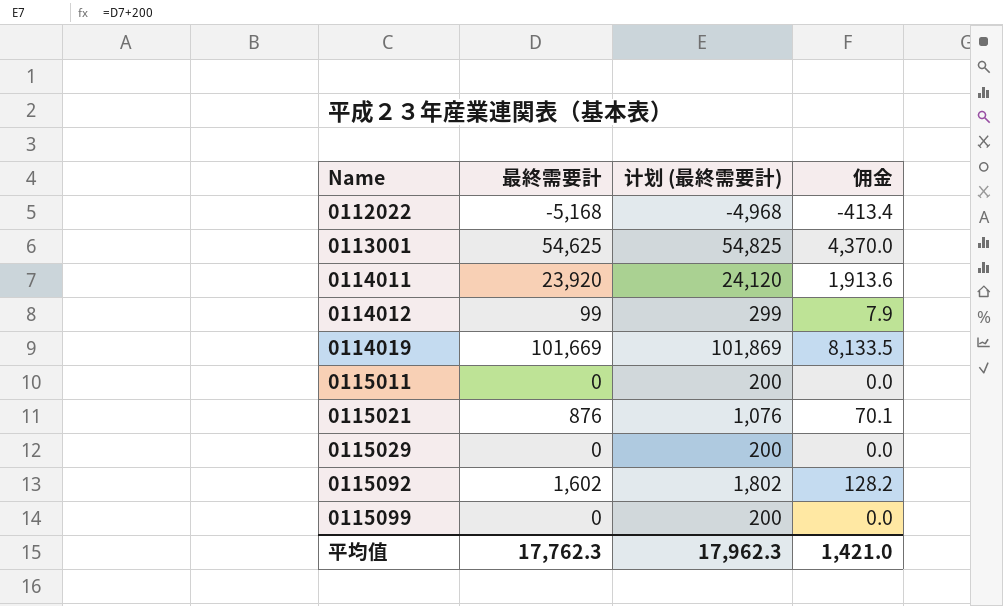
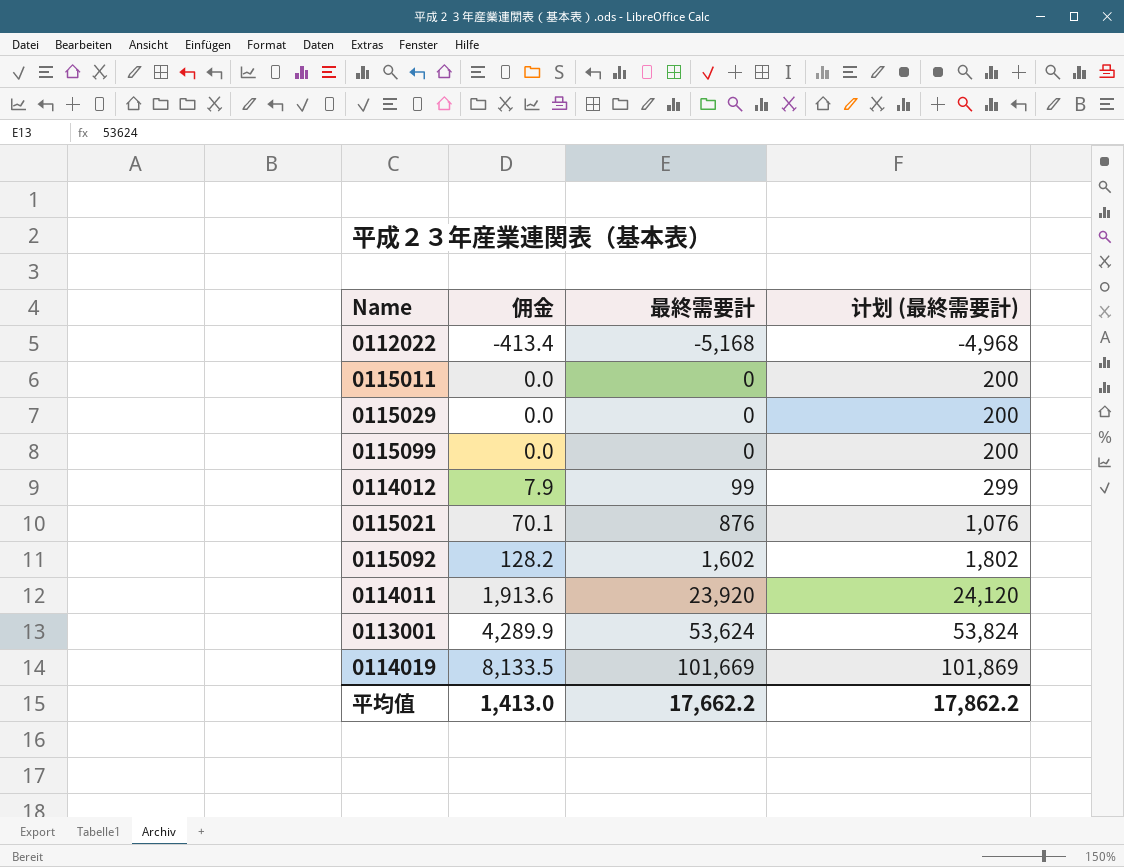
row order: Name ascending -> 佣金 ascending
column 佣金 | position: 4 -> 2
0113001 | 佣金: 4,370.0 -> 4,289.9
0113001 | 最終需要計: 54,625 -> 53,624
0113001 | 计划 (最終需要計): 54,825 -> 53,824
平均值 | 佣金: 1,421.0 -> 1,413.0
平均值 | 最終需要計: 17,762.3 -> 17,662.2
平均值 | 计划 (最終需要計): 17,962.3 -> 17,862.2

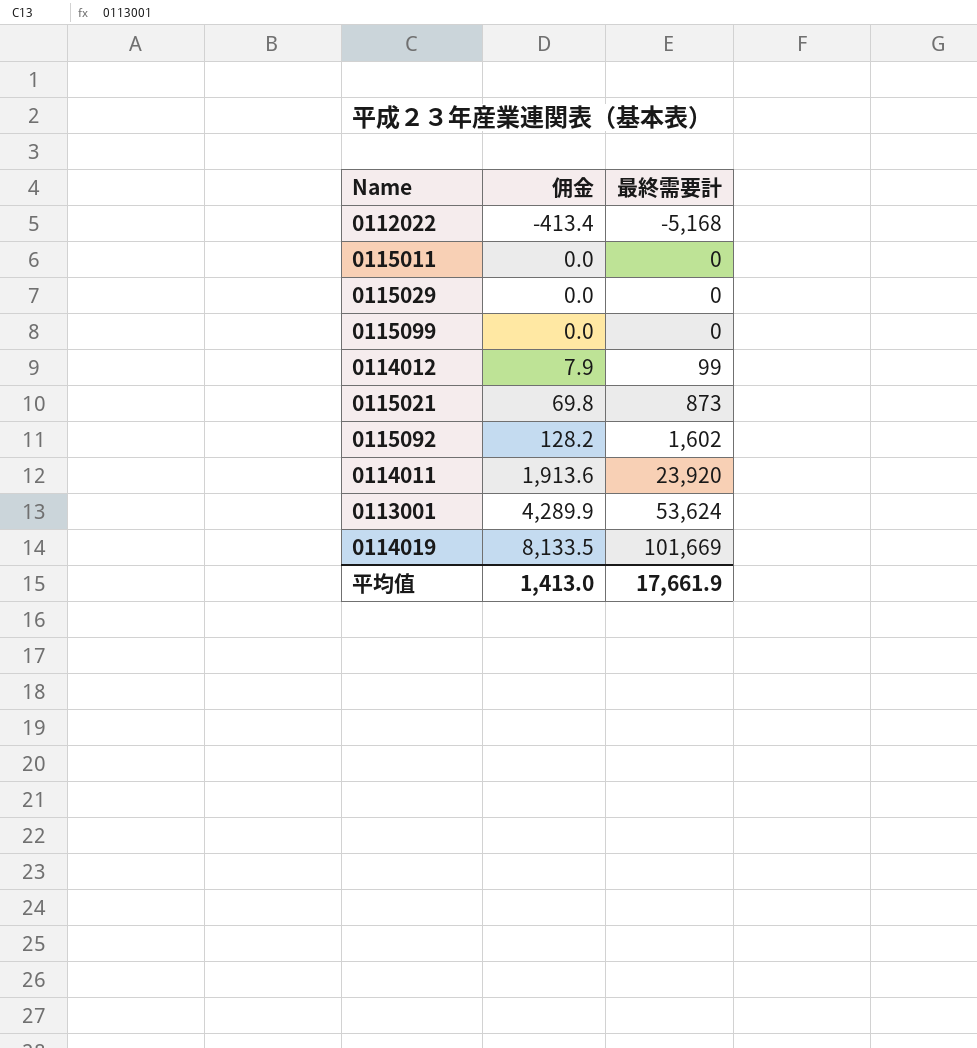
column 计划 (最終需要計) | formula: [最終需要計] + 200 -> none
0115021 | 佣金: 70.1 -> 69.8
0115021 | 最終需要計: 876 -> 873
平均值 | 最終需要計: 17,662.2 -> 17,661.9

